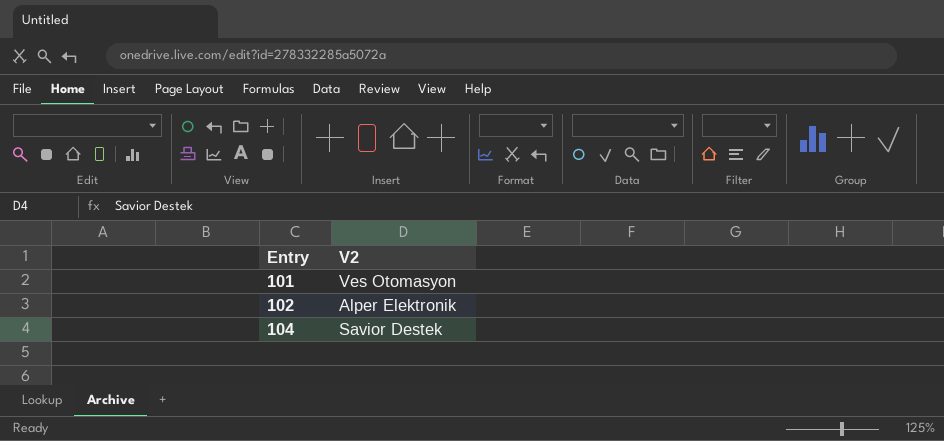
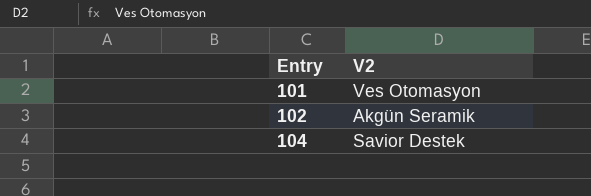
102 | V2: Alper Elektronik -> Akgün Seramik

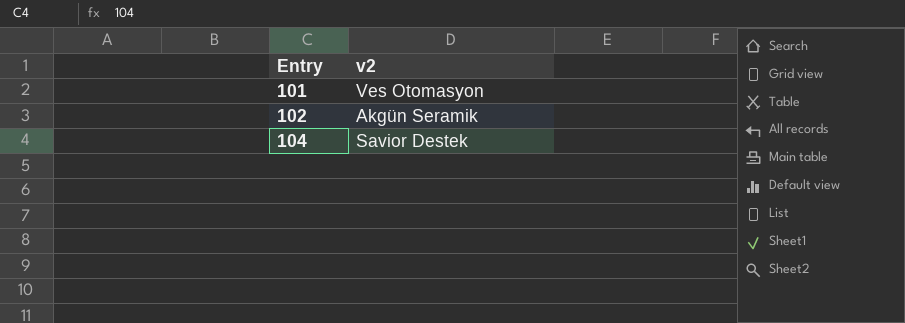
column name: V2 -> v2

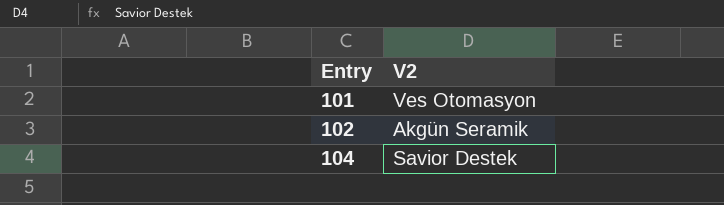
column name: v2 -> V2

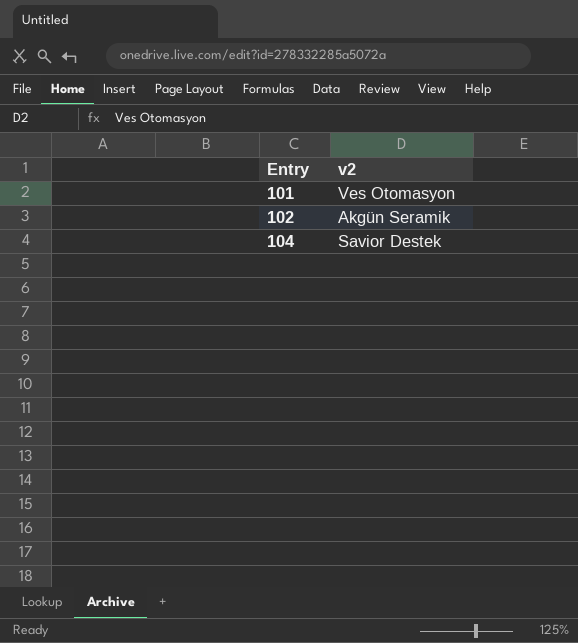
column name: V2 -> v2

